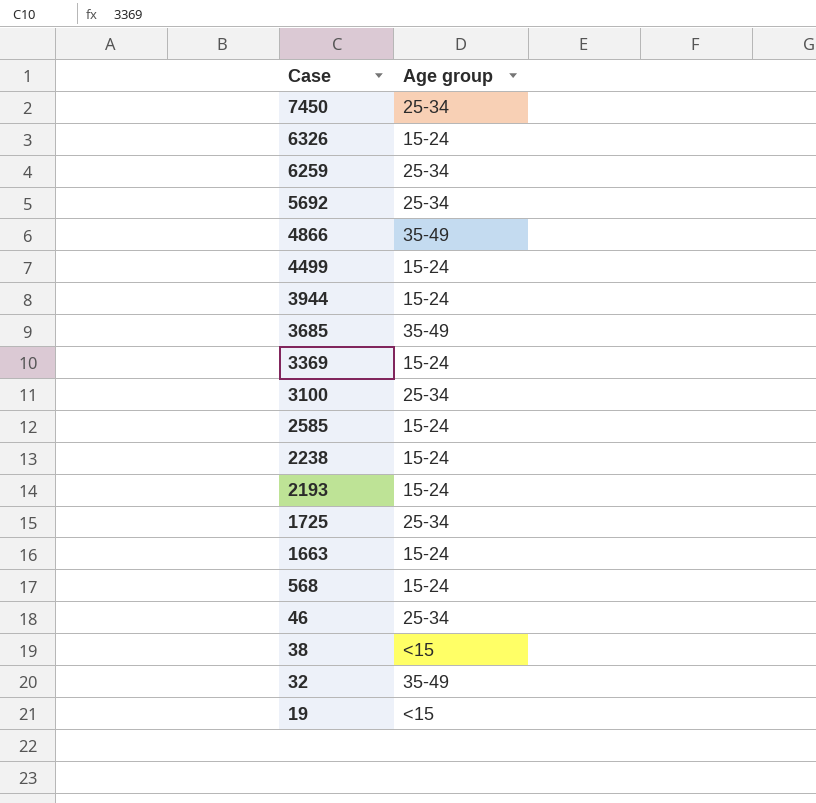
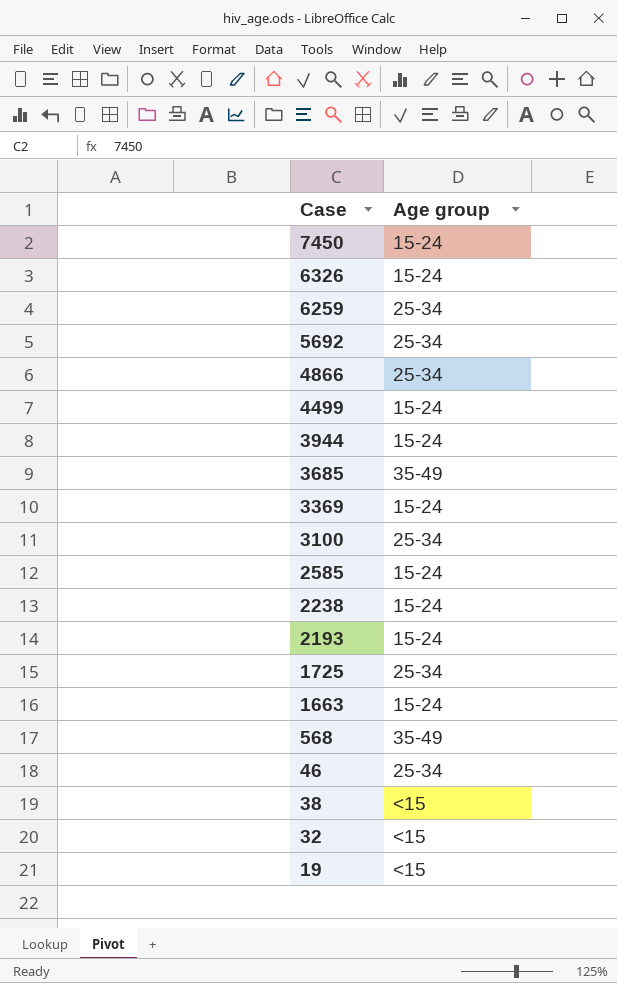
7450 | Age group: 25-34 -> 15-24
4866 | Age group: 35-49 -> 25-34
568 | Age group: 15-24 -> 35-49
32 | Age group: 35-49 -> <15

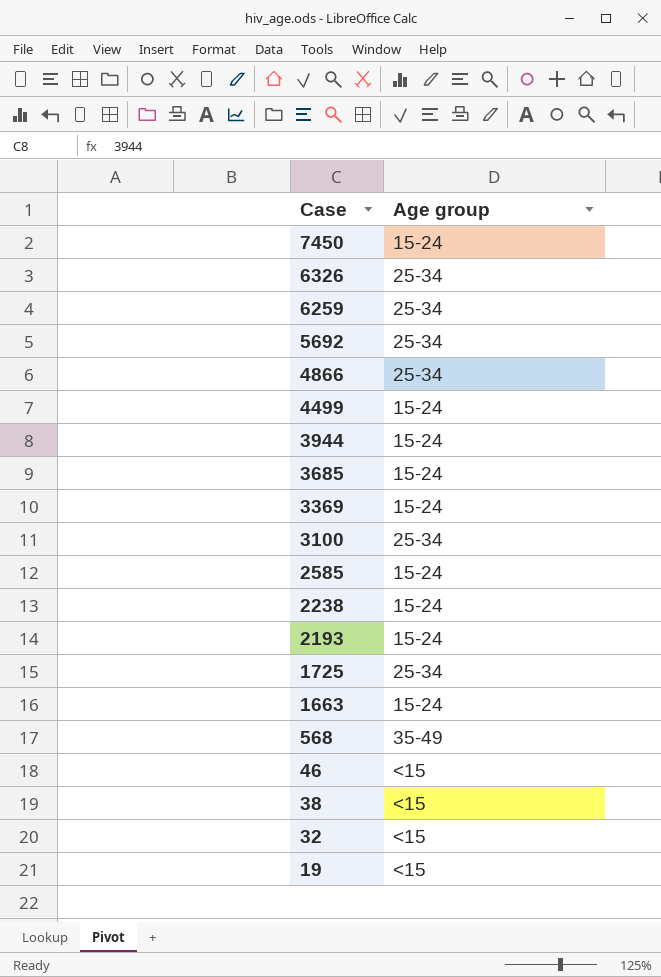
6326 | Age group: 15-24 -> 25-34
3685 | Age group: 35-49 -> 15-24
46 | Age group: 25-34 -> <15

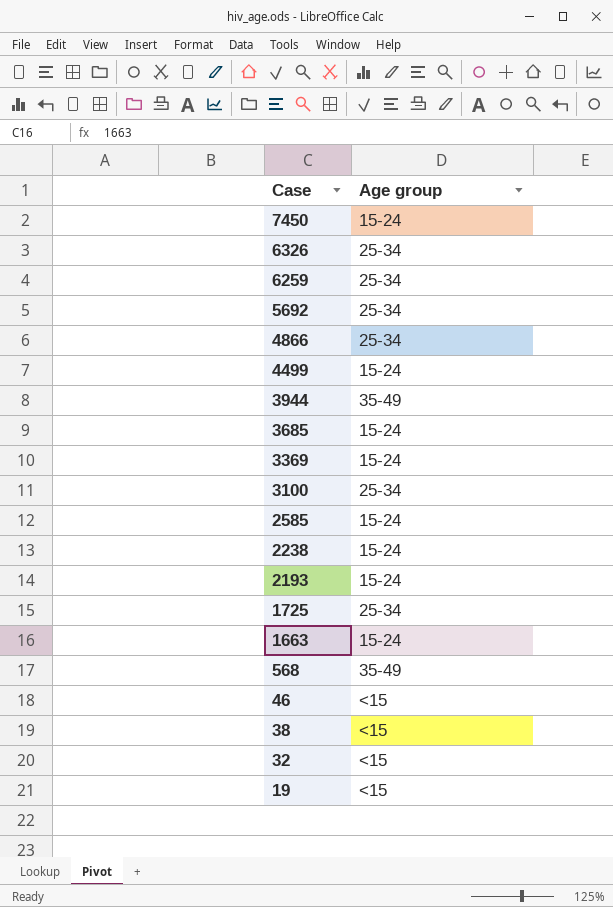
3944 | Age group: 15-24 -> 35-49

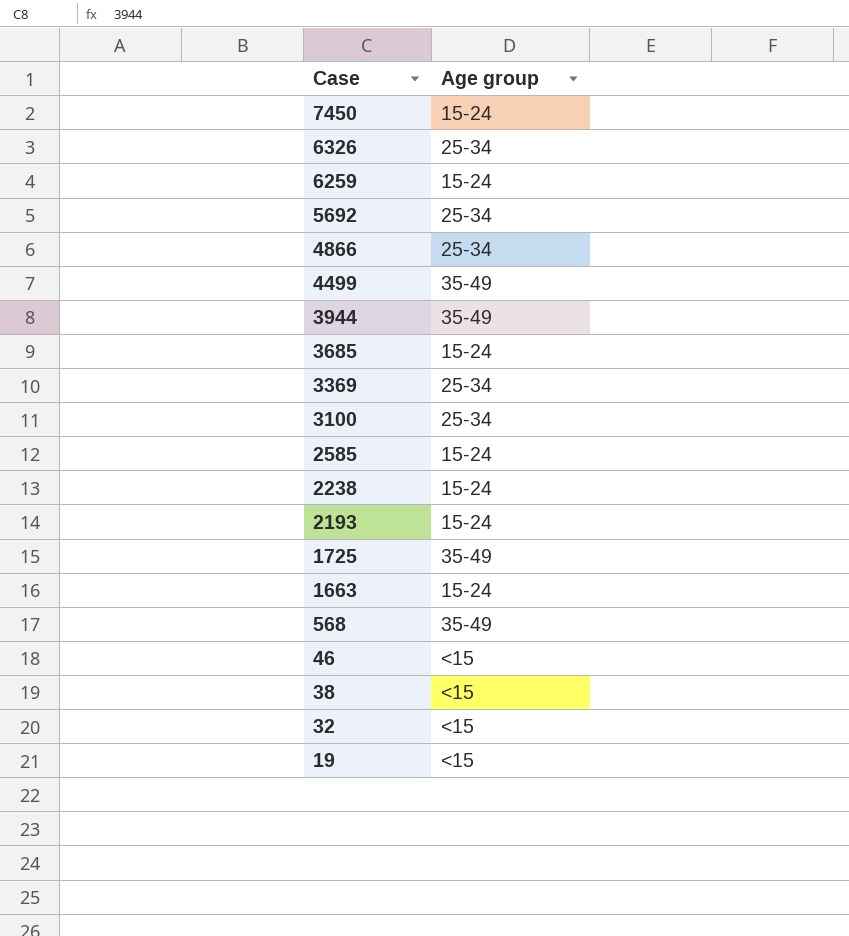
6259 | Age group: 25-34 -> 15-24
4499 | Age group: 15-24 -> 35-49
3369 | Age group: 15-24 -> 25-34
1725 | Age group: 25-34 -> 35-49

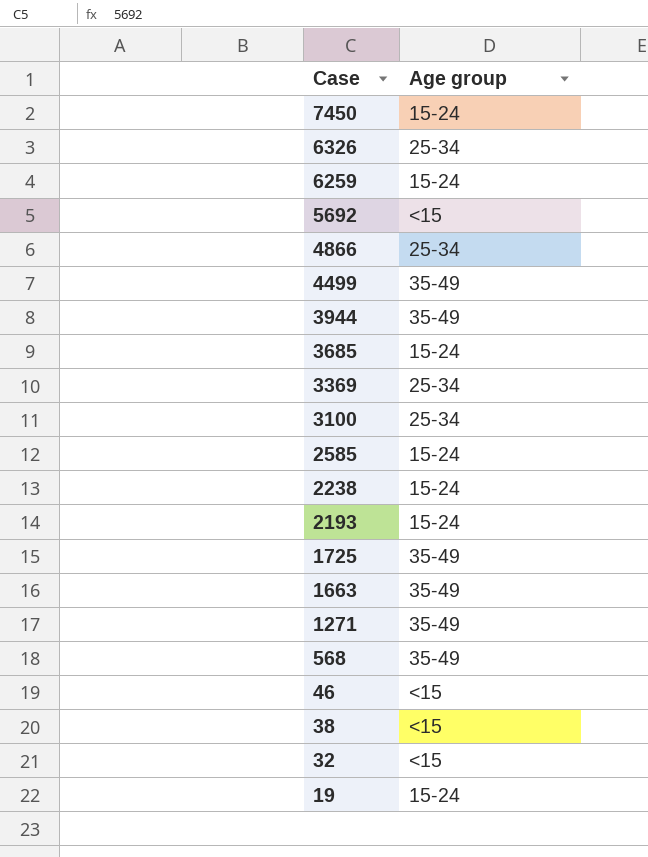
5692 | Age group: 25-34 -> <15
1663 | Age group: 15-24 -> 35-49
row 1271: none -> 35-49
19 | Age group: <15 -> 15-24

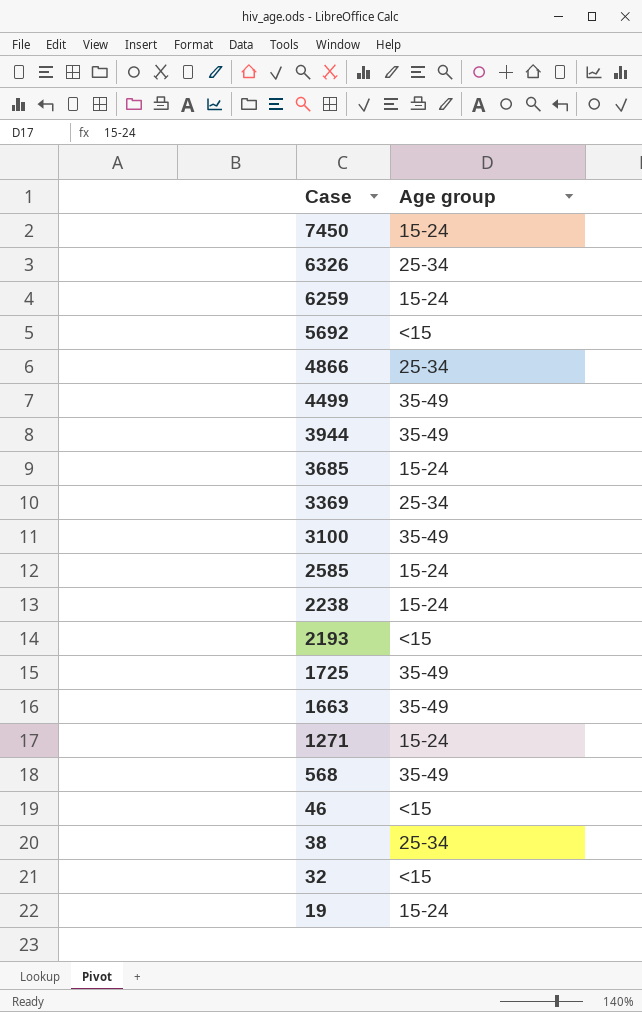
3100 | Age group: 25-34 -> 35-49
2193 | Age group: 15-24 -> <15
1271 | Age group: 35-49 -> 15-24
38 | Age group: <15 -> 25-34

